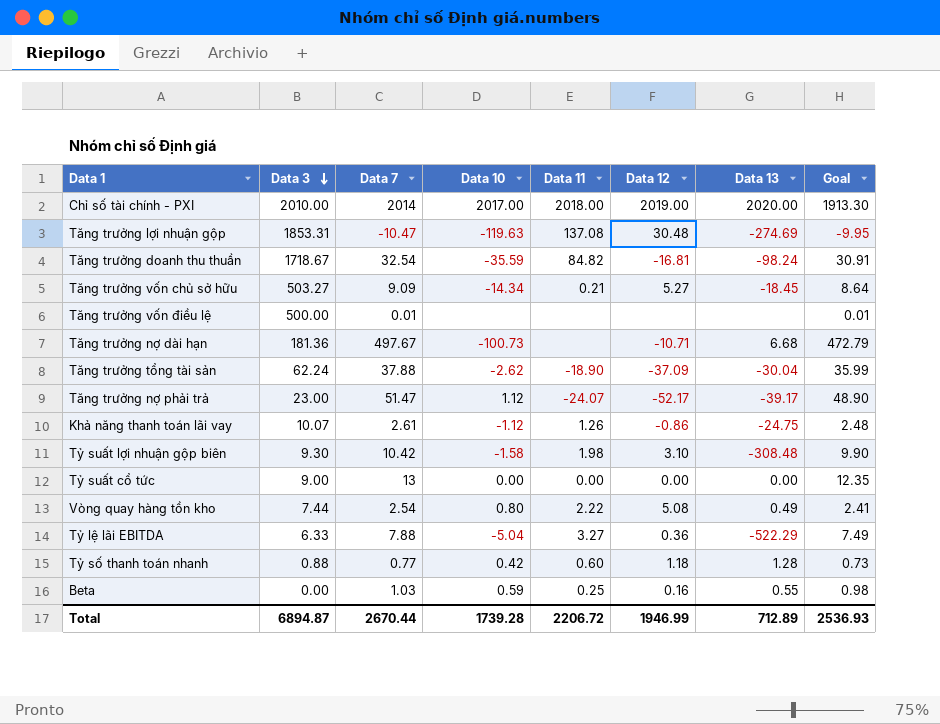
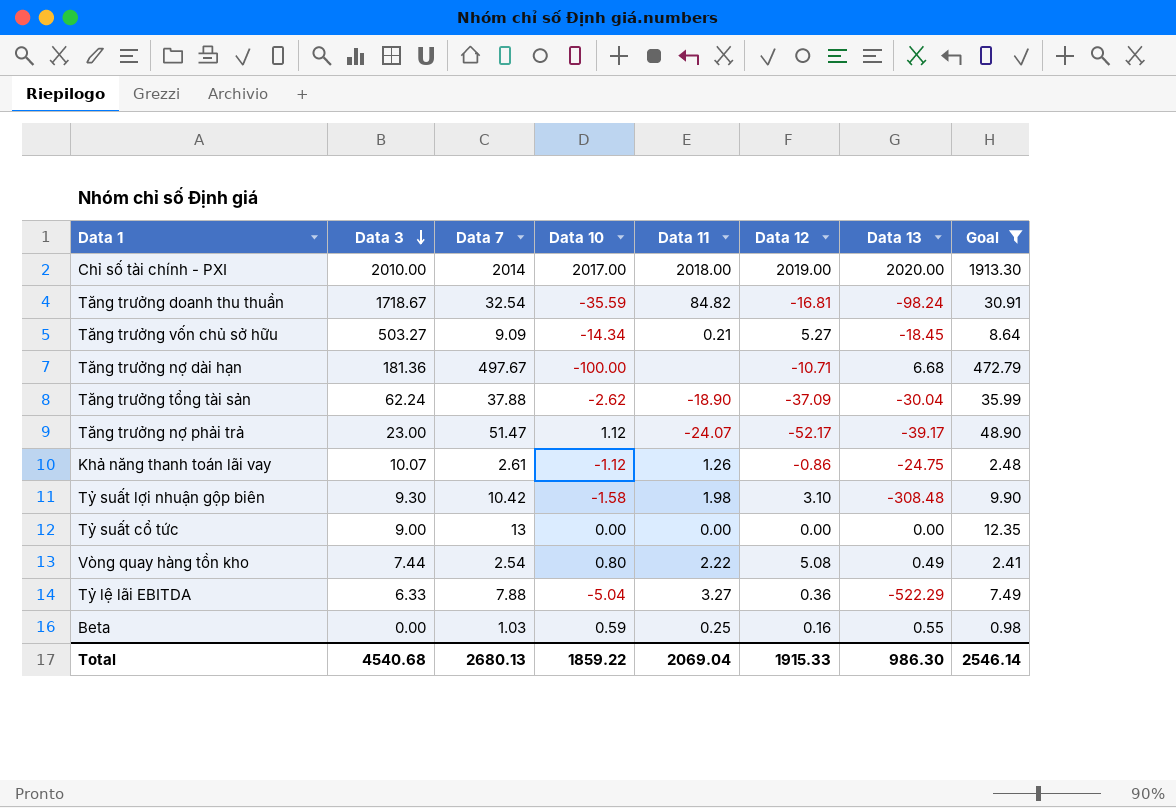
filter: none -> Goal >= 0.98
Tăng trưởng nợ dài hạn | Data 10: -100.73 -> -100.00
Total | Data 3: 6894.87 -> 4540.68
Total | Data 7: 2670.44 -> 2680.13
Total | Data 10: 1739.28 -> 1859.22
Total | Data 11: 2206.72 -> 2069.04
Total | Data 12: 1946.99 -> 1915.33
Total | Data 13: 712.89 -> 986.30
Total | Goal: 2536.93 -> 2546.14

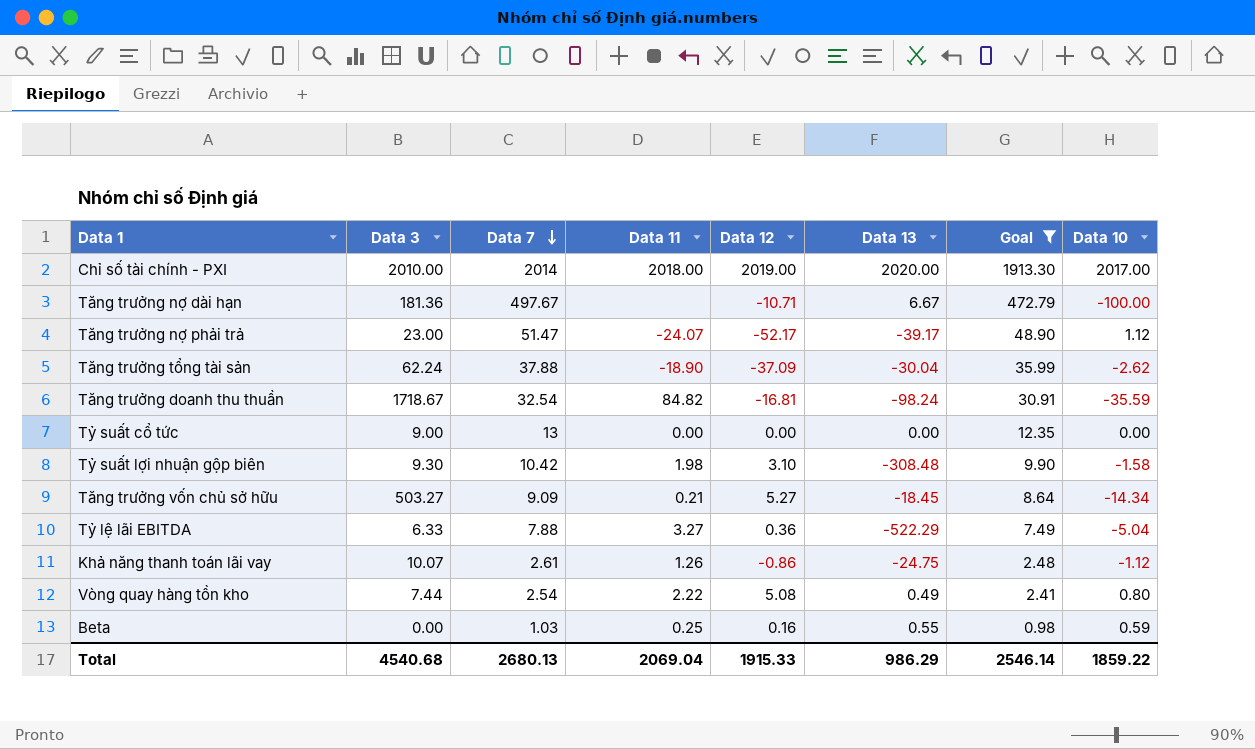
row order: Data 3 descending -> Data 7 descending
column Data 10 | position: 4 -> 8
Tăng trưởng nợ dài hạn | Data 13: 6.68 -> 6.67
Total | Data 13: 986.30 -> 986.29

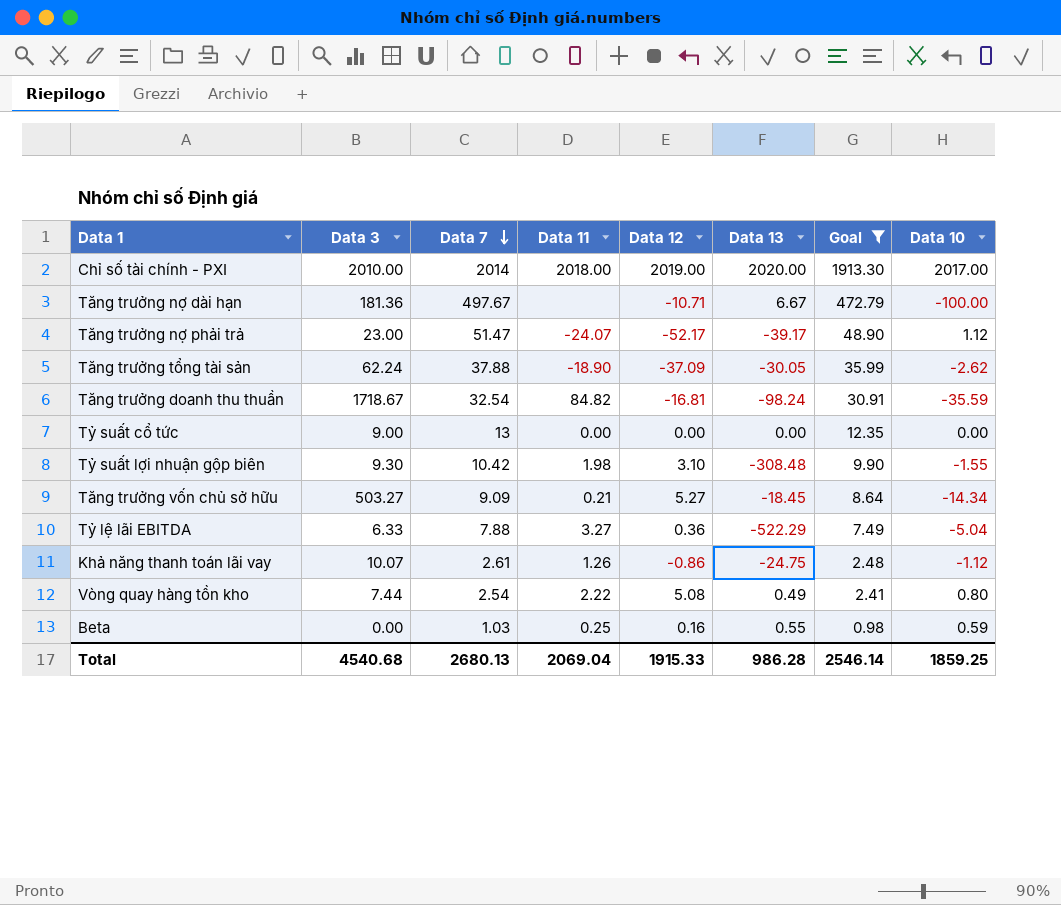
Tăng trưởng tổng tài sản | Data 13: -30.04 -> -30.05
Tỷ suất lợi nhuận gộp biên | Data 10: -1.58 -> -1.55
Total | Data 13: 986.29 -> 986.28
Total | Data 10: 1859.22 -> 1859.25

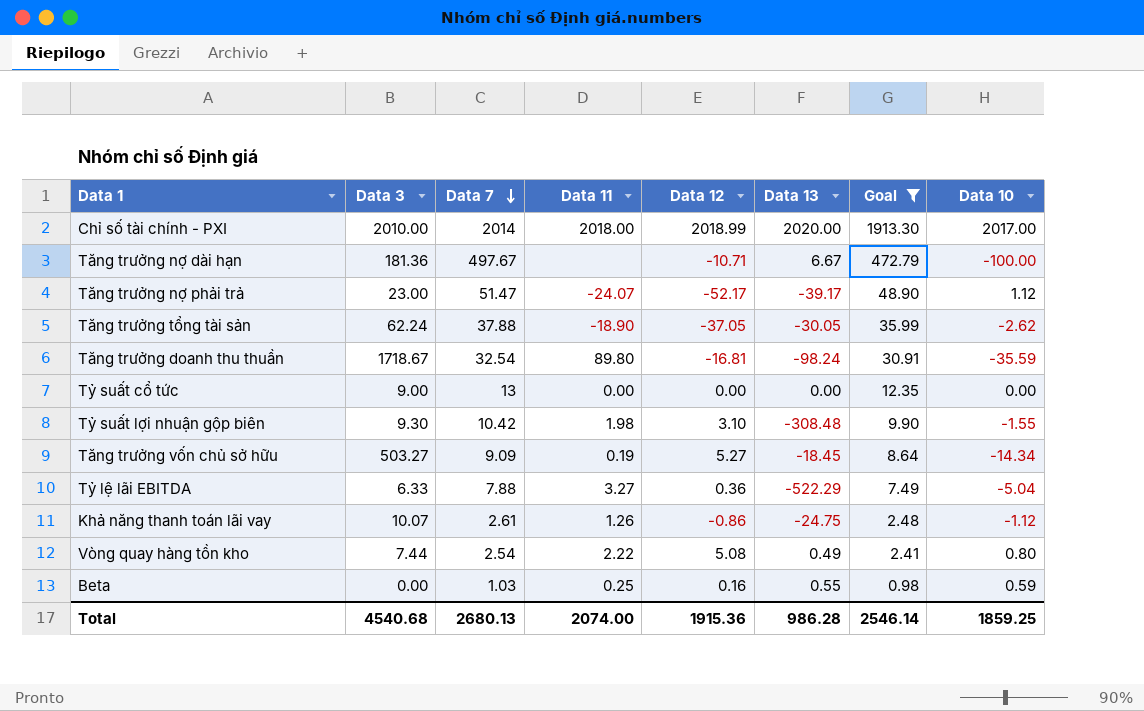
Chỉ số tài chính - PXI | Data 12: 2019.00 -> 2018.99
Tăng trưởng tổng tài sản | Data 12: -37.09 -> -37.05
Tăng trưởng doanh thu thuần | Data 11: 84.82 -> 89.80
Tăng trưởng vốn chủ sở hữu | Data 11: 0.21 -> 0.19
Total | Data 11: 2069.04 -> 2074.00
Total | Data 12: 1915.33 -> 1915.36

